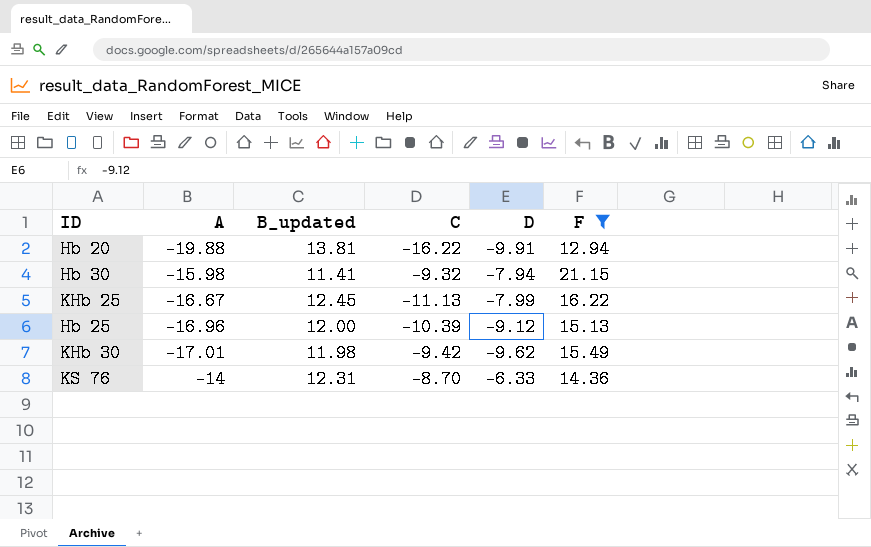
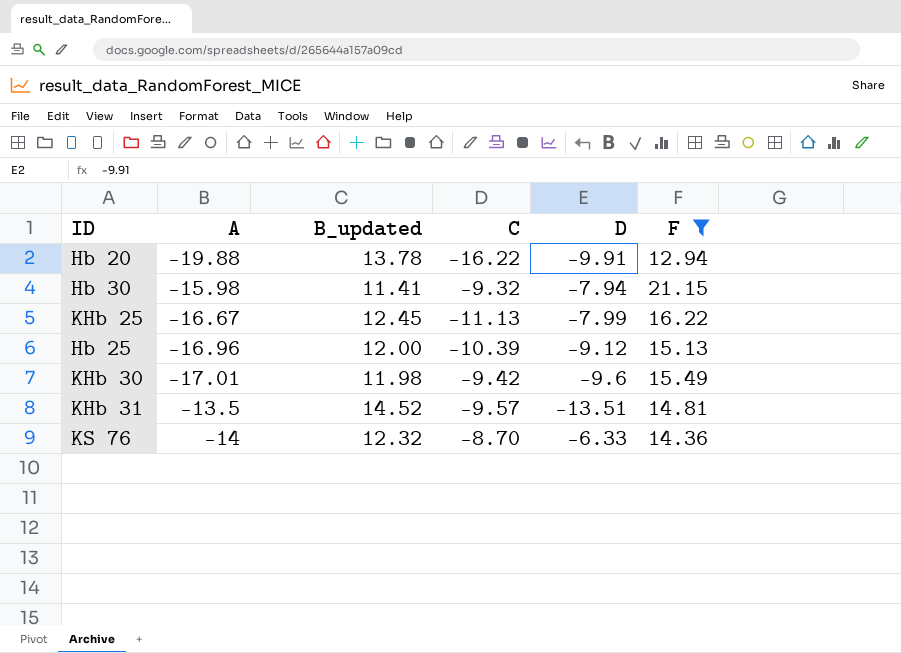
Hb 20 | B_updated: 13.81 -> 13.78
KHb 30 | D: -9.62 -> -9.6
row KHb 31: none -> -13.5 | 14.52 | -9.57 | -13.51 | 14.81
KS 76 | B_updated: 12.31 -> 12.32

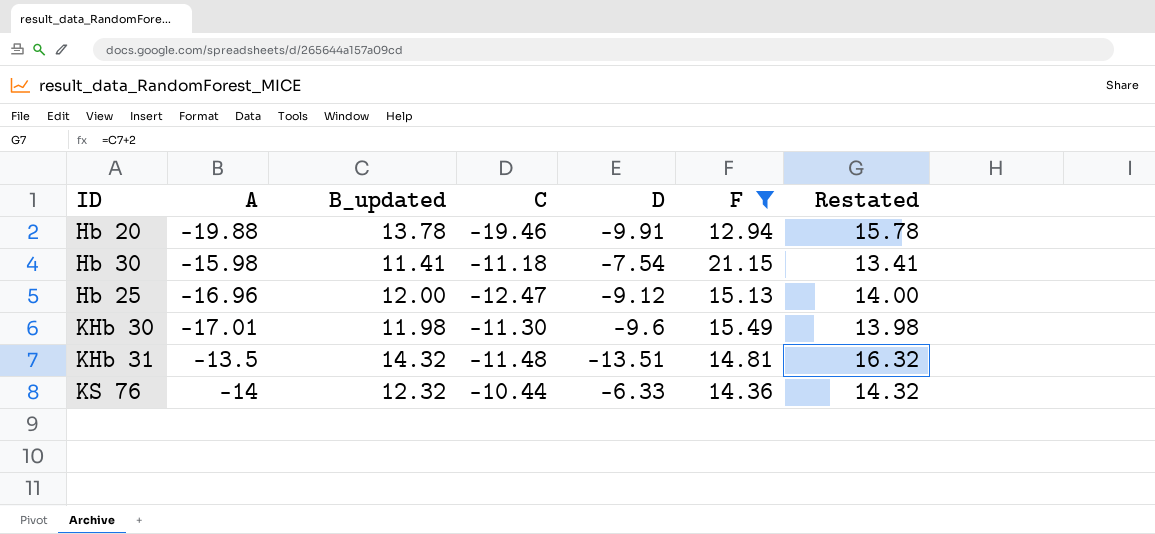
column Restated | formula: none -> [B_updated] + 2
row KHb 25: -16.67 | 12.45 | -11.13 | -7.99 | 16.22 -> none
Hb 20 | C: -16.22 -> -19.46
Hb 30 | C: -9.32 -> -11.18
Hb 30 | D: -7.94 -> -7.54
Hb 25 | C: -10.39 -> -12.47
KHb 30 | C: -9.42 -> -11.30
KHb 31 | B_updated: 14.52 -> 14.32
KHb 31 | C: -9.57 -> -11.48
KS 76 | C: -8.70 -> -10.44

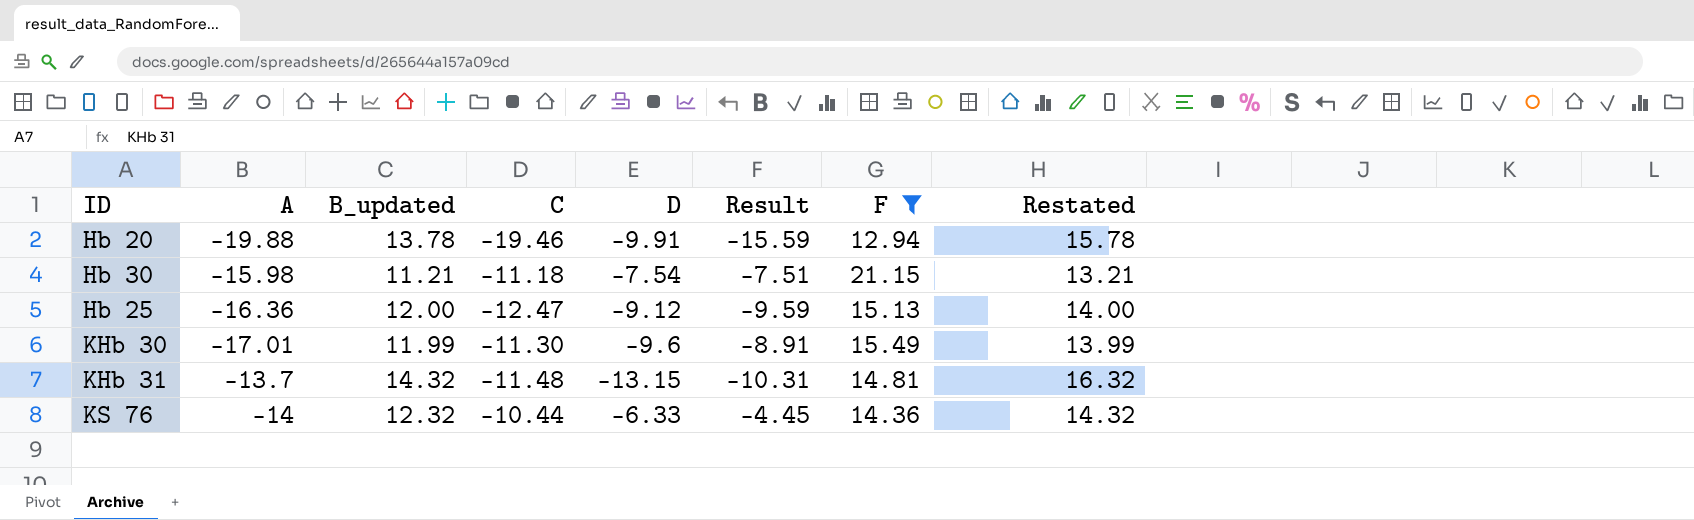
column Result | formula: none -> [B_updated] + [C] + [D]
Hb 30 | B_updated: 11.41 -> 11.21
Hb 30 | Restated: 13.41 -> 13.21
Hb 25 | A: -16.96 -> -16.36
KHb 30 | B_updated: 11.98 -> 11.99
KHb 30 | Restated: 13.98 -> 13.99
KHb 31 | A: -13.5 -> -13.7
KHb 31 | D: -13.51 -> -13.15

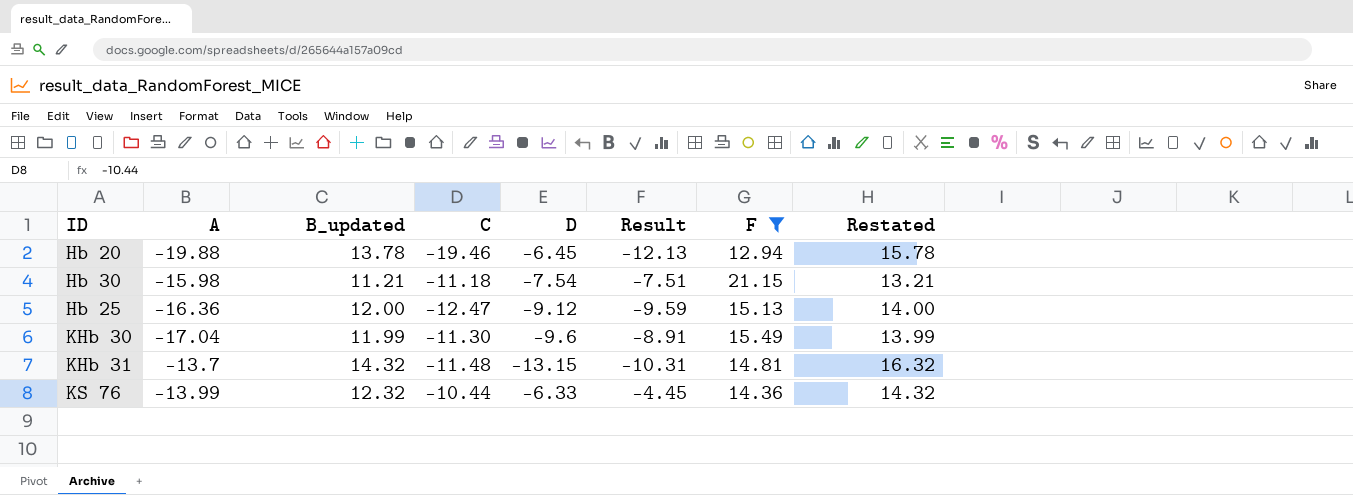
Hb 20 | D: -9.91 -> -6.45
Hb 20 | Result: -15.59 -> -12.13
KHb 30 | A: -17.01 -> -17.04
KS 76 | A: -14 -> -13.99

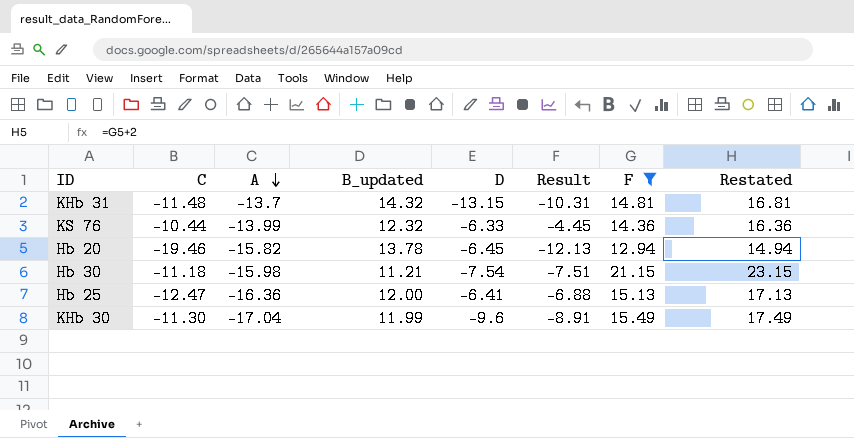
row order: none -> A descending
column C | position: 4 -> 2
column Restated | formula: [B_updated] + 2 -> [F] + 2
Hb 20 | A: -19.88 -> -15.82
Hb 25 | D: -9.12 -> -6.41
Hb 25 | Result: -9.59 -> -6.88

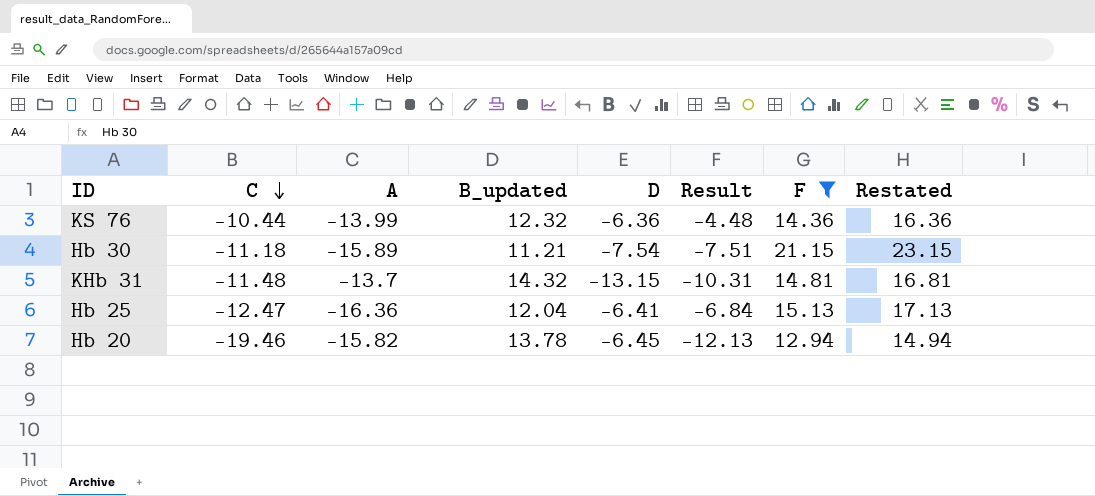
row order: A descending -> C descending
row KHb 30: -11.30 | -17.04 | 11.99 | -9.6 | -8.91 | 15.49 | 17.49 -> none
KS 76 | D: -6.33 -> -6.36
KS 76 | Result: -4.45 -> -4.48
Hb 30 | A: -15.98 -> -15.89
Hb 25 | B_updated: 12.00 -> 12.04
Hb 25 | Result: -6.88 -> -6.84

